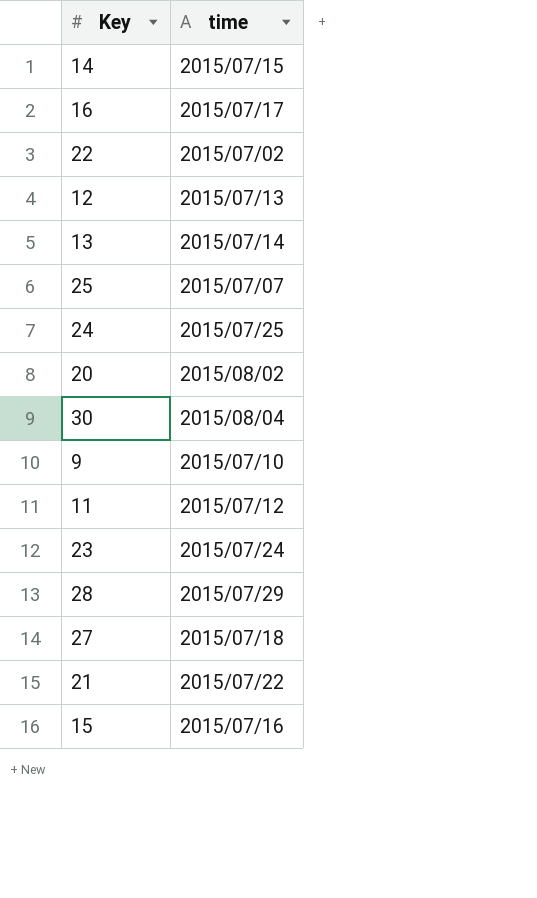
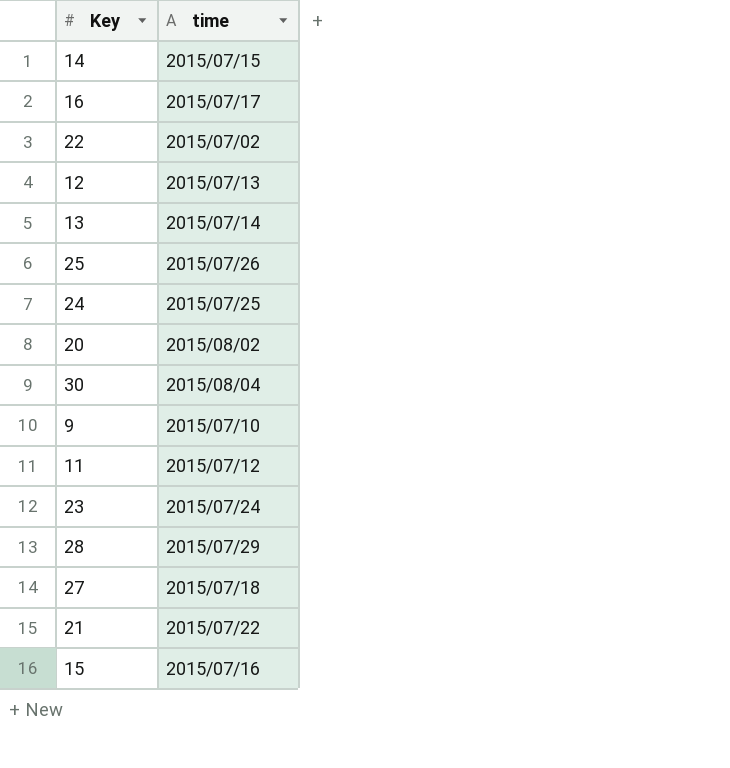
25 | time: 2015/07/07 -> 2015/07/26

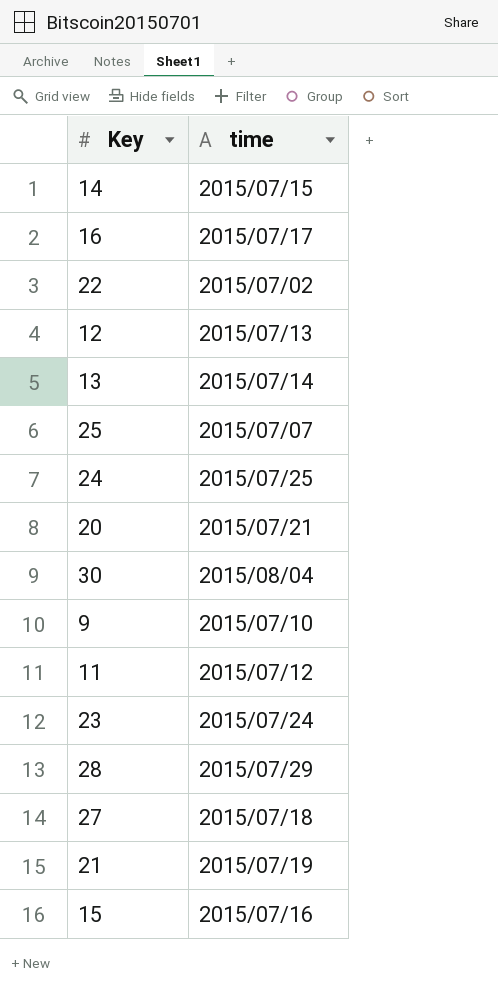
25 | time: 2015/07/26 -> 2015/07/07
20 | time: 2015/08/02 -> 2015/07/21
21 | time: 2015/07/22 -> 2015/07/19

